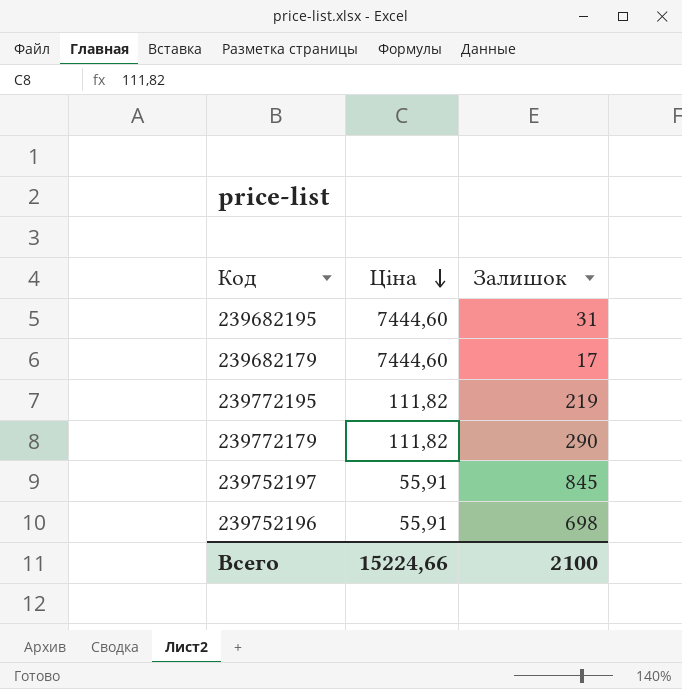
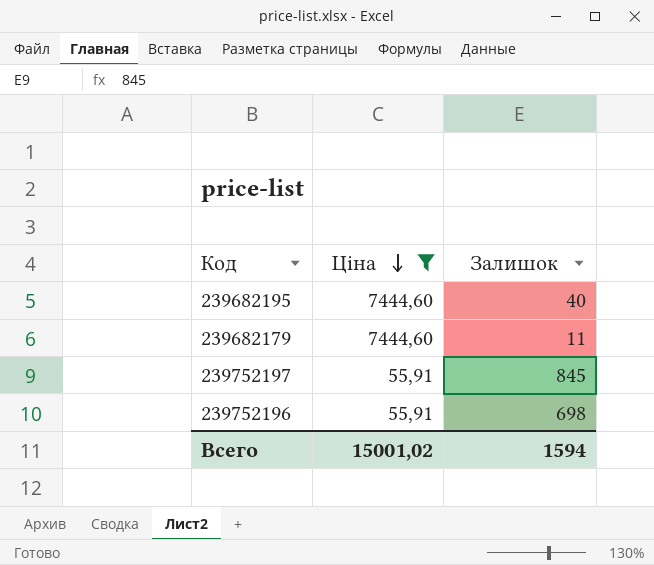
filter: none -> Ціна != 111,82
239682195 | Залишок: 31 -> 40
239682179 | Залишок: 17 -> 11
Всего | Ціна: 15224,66 -> 15001,02
Всего | Залишок: 2100 -> 1594

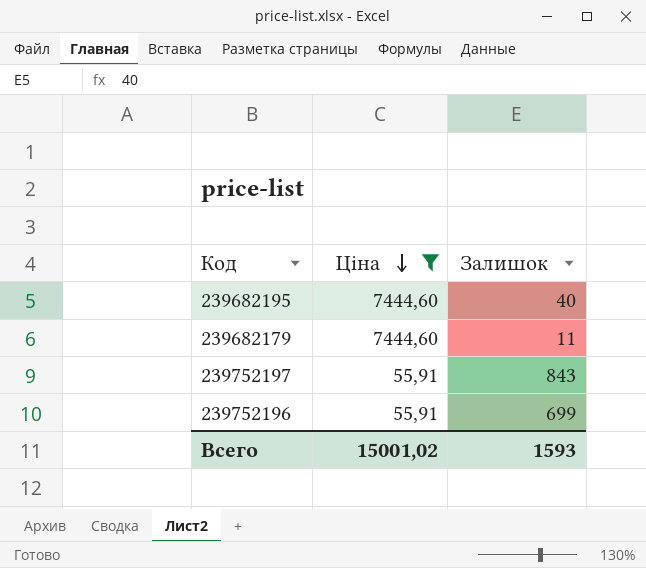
239752197 | Залишок: 845 -> 843
239752196 | Залишок: 698 -> 699
Всего | Залишок: 1594 -> 1593

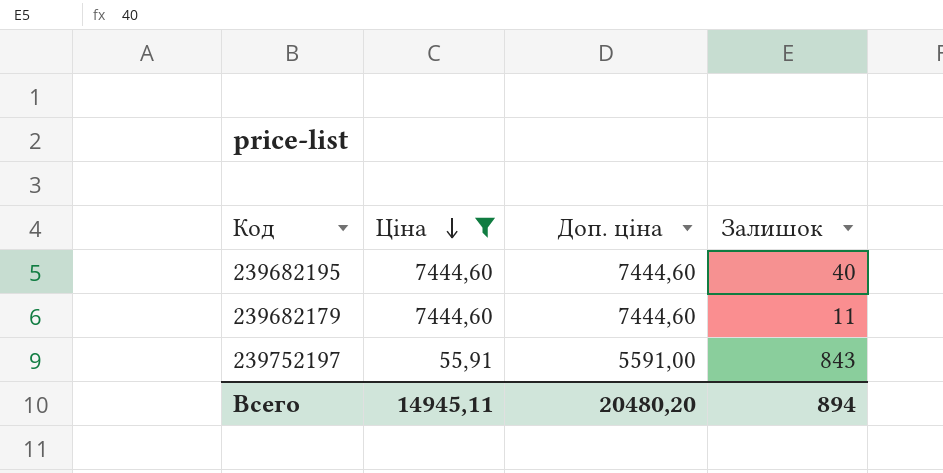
column Доп. ціна | position: none -> 3
row 239752196: 55,91 | 699 -> none
Всего | Ціна: 15001,02 -> 14945,11
Всего | Залишок: 1593 -> 894

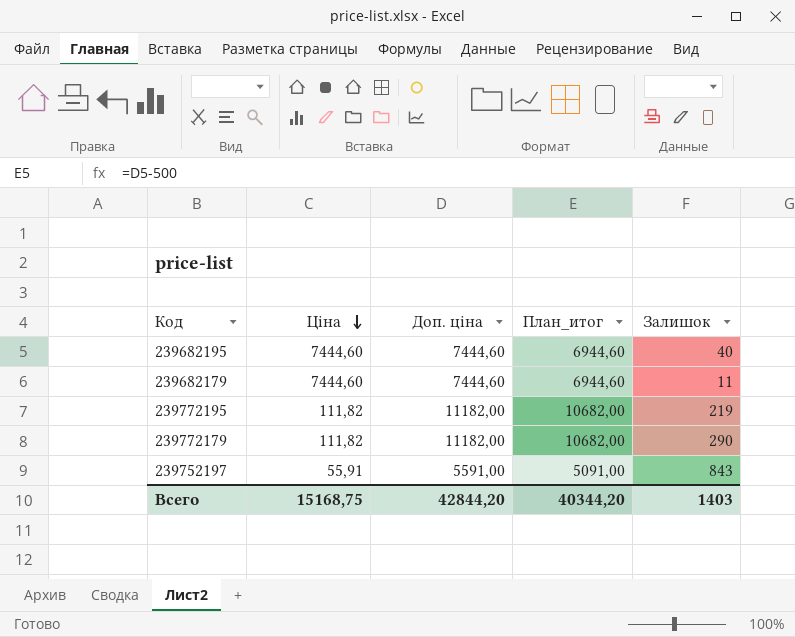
filter: Ціна != 111,82 -> none
column План_итог | formula: none -> [Доп. ціна] - 500
Всего | Ціна: 14945,11 -> 15168,75
Всего | Доп. ціна: 20480,20 -> 42844,20
Всего | Залишок: 894 -> 1403

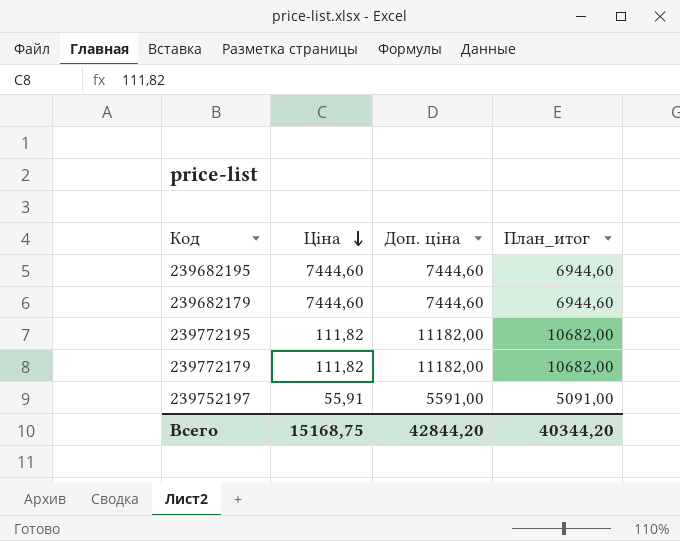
column Залишок | position: 5 -> none

